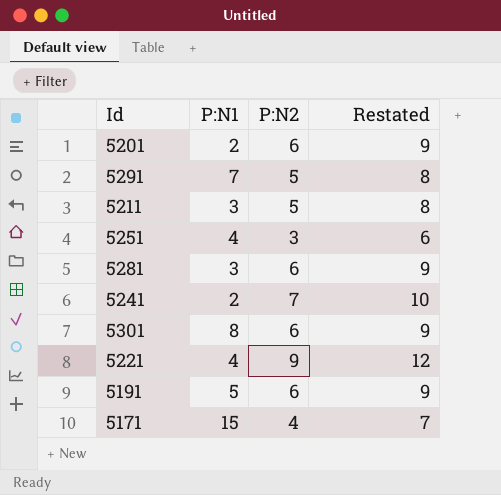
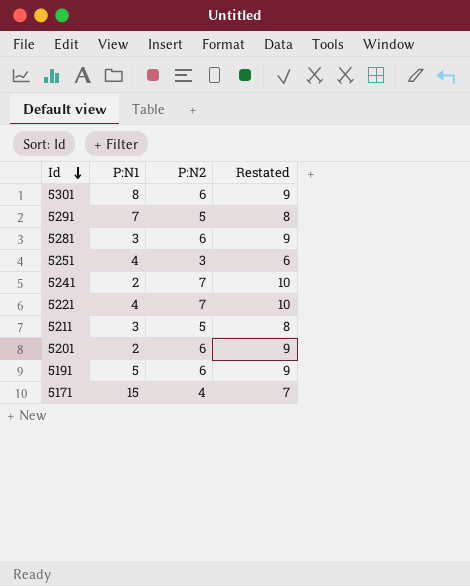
row order: none -> Id descending
5221 | P:N2: 9 -> 7
5221 | Restated: 12 -> 10

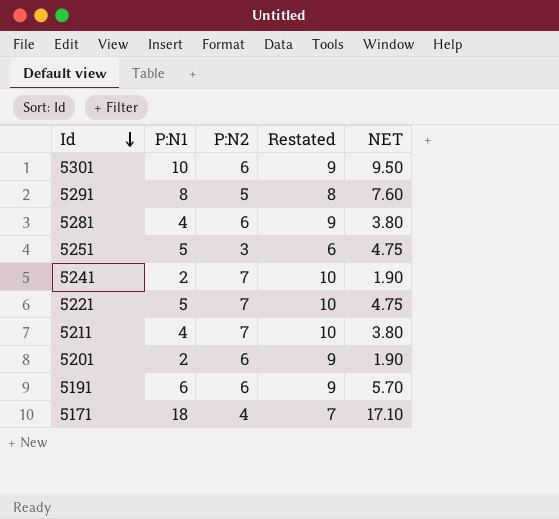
column NET | formula: none -> [P:N1] * 0.95
5301 | P:N1: 8 -> 10
5291 | P:N1: 7 -> 8
5281 | P:N1: 3 -> 4
5251 | P:N1: 4 -> 5
5221 | P:N1: 4 -> 5
5211 | P:N1: 3 -> 4
5211 | P:N2: 5 -> 7
5211 | Restated: 8 -> 10
5191 | P:N1: 5 -> 6
5171 | P:N1: 15 -> 18

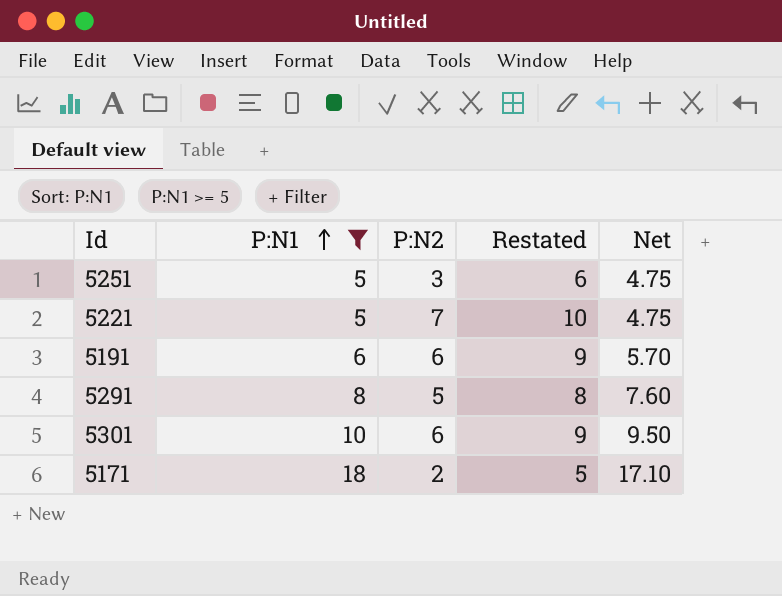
filter: none -> P:N1 >= 5
row order: Id descending -> P:N1 ascending
column name: NET -> Net
5171 | P:N2: 4 -> 2
5171 | Restated: 7 -> 5

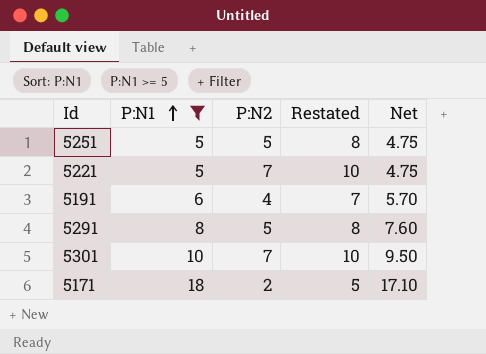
5251 | P:N2: 3 -> 5
5251 | Restated: 6 -> 8
5191 | P:N2: 6 -> 4
5191 | Restated: 9 -> 7
5301 | P:N2: 6 -> 7
5301 | Restated: 9 -> 10

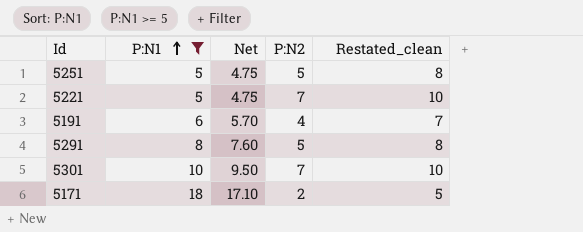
column Net | position: 5 -> 3
column name: Restated -> Restated_clean

